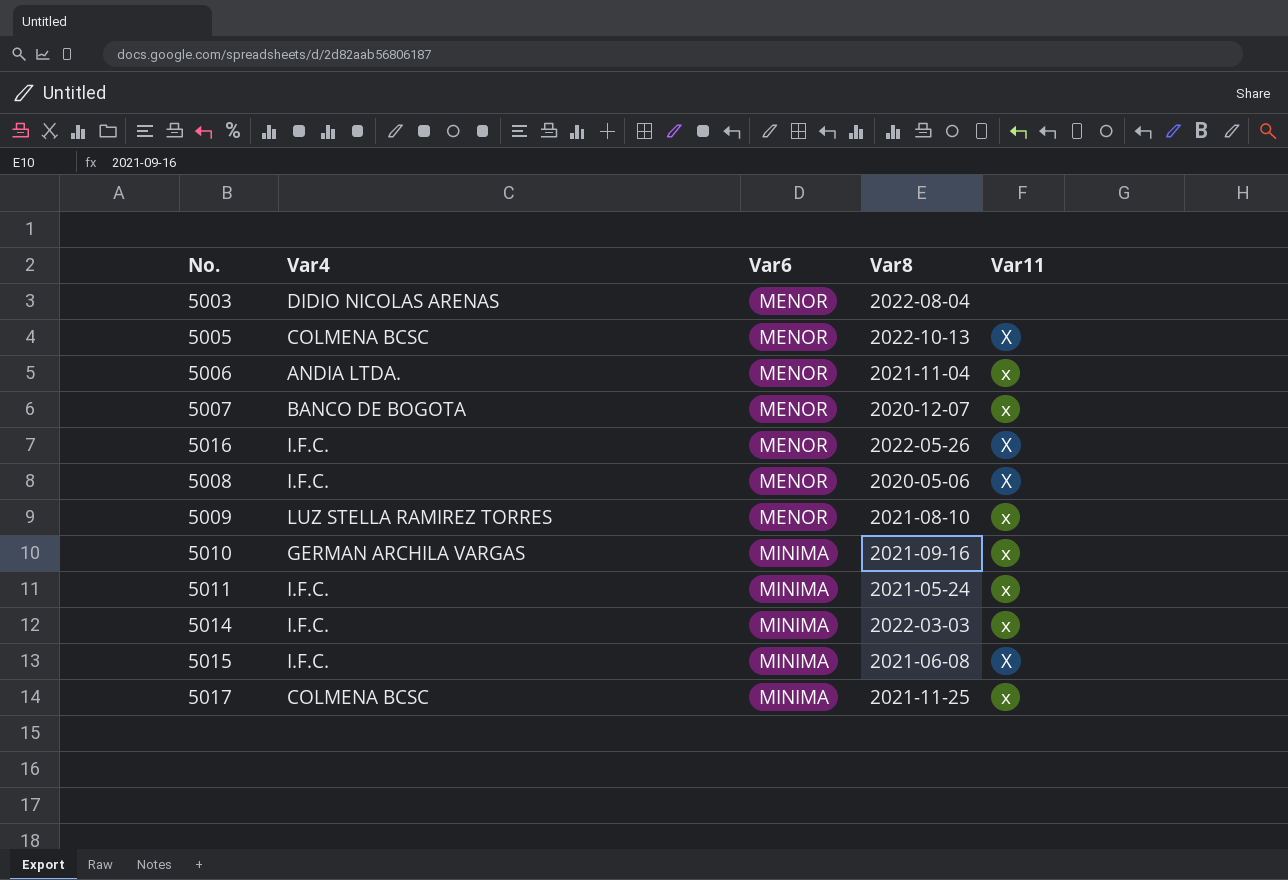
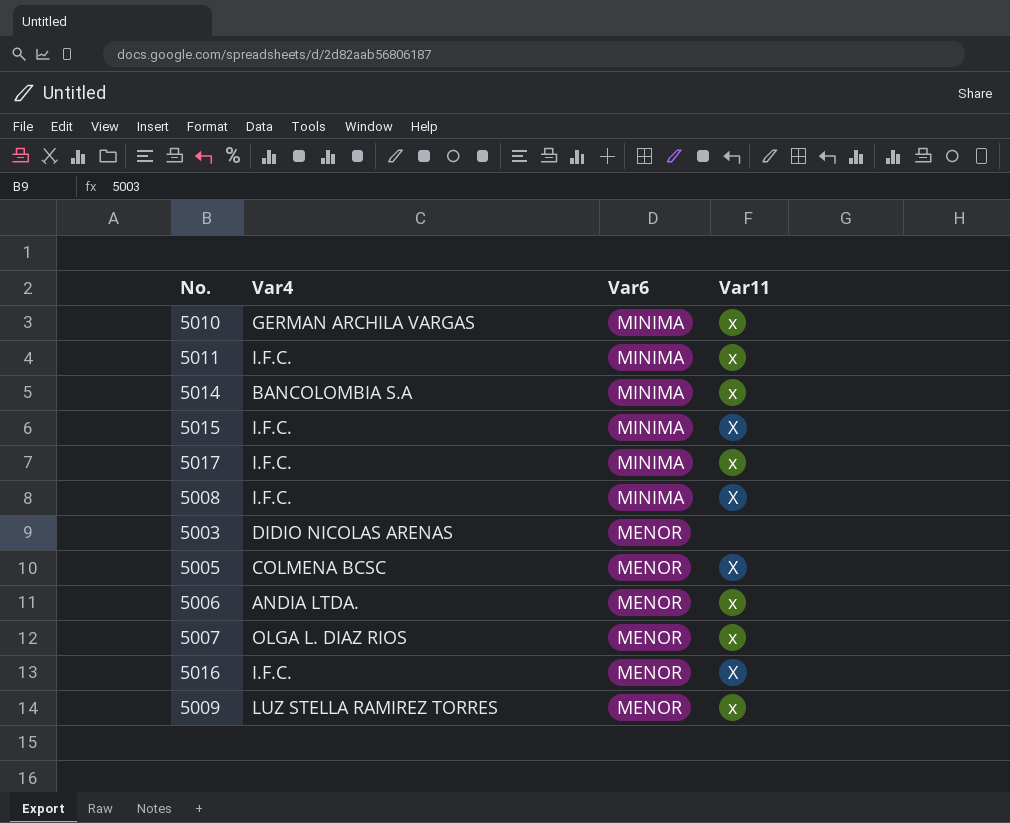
row order: Var6 ascending -> Var6 descending
column Var8 | position: 4 -> none
5014 | Var4: I.F.C. -> BANCOLOMBIA S.A
5017 | Var4: COLMENA BCSC -> I.F.C.
5008 | Var6: MENOR -> MINIMA
5007 | Var4: BANCO DE BOGOTA -> OLGA L. DIAZ RIOS

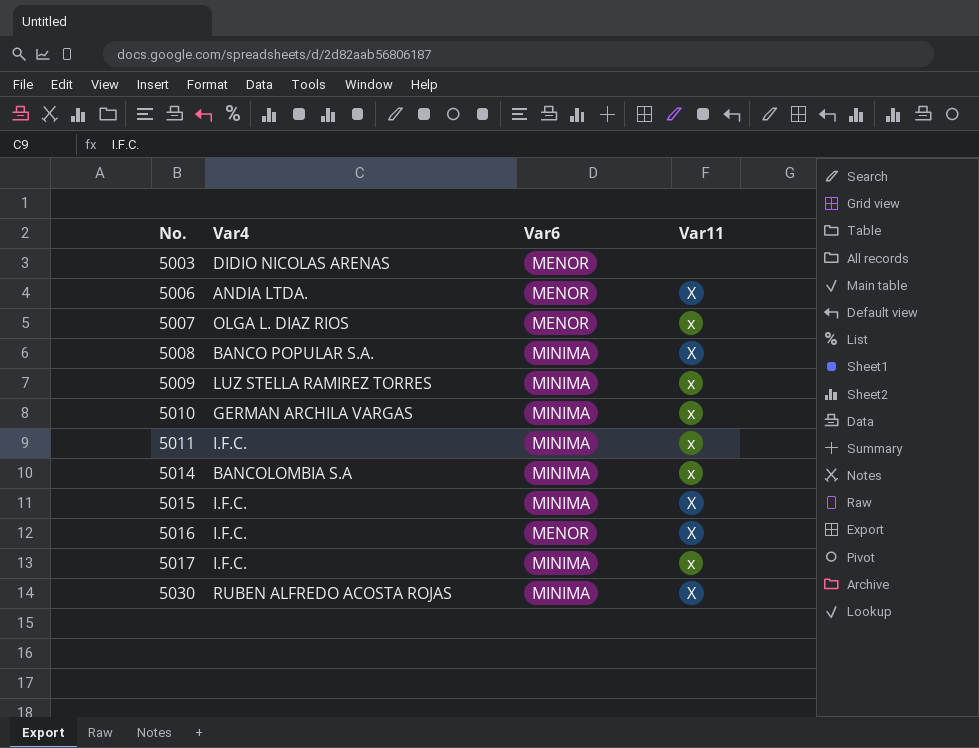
row order: Var6 descending -> No. ascending
row 5005: COLMENA BCSC | MENOR | X -> none
5006 | Var11: x -> X
5008 | Var4: I.F.C. -> BANCO POPULAR S.A.
5009 | Var6: MENOR -> MINIMA
row 5030: none -> RUBEN ALFREDO ACOSTA ROJAS | MINIMA | X

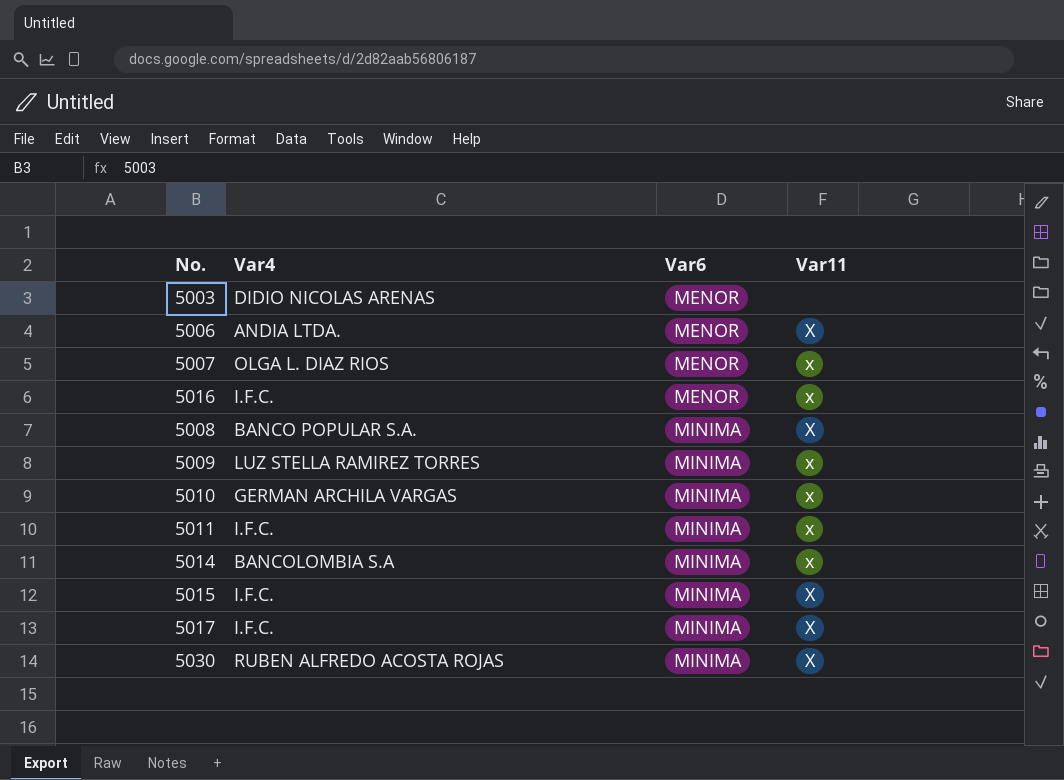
row order: No. ascending -> Var6 ascending
5016 | Var11: X -> x
5017 | Var11: x -> X

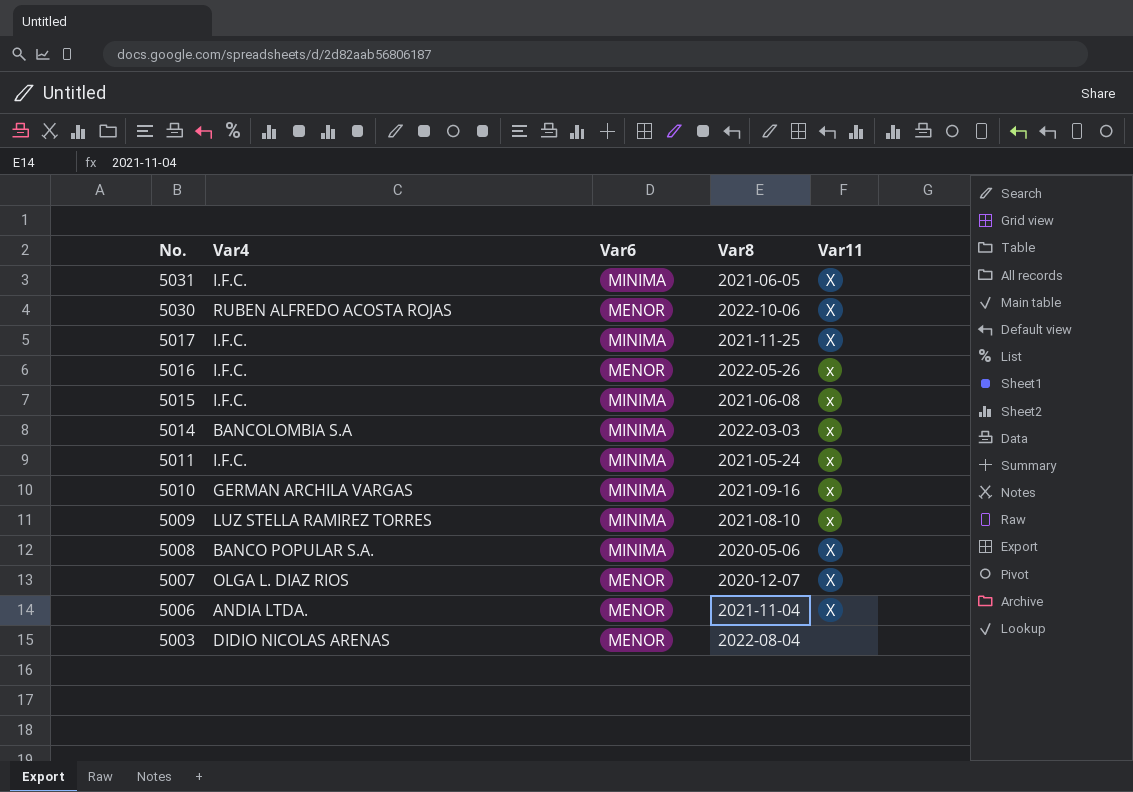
row order: Var6 ascending -> No. descending
column Var8 | position: none -> 4
row 5031: none -> I.F.C. | MINIMA | 2021-06-05 | X
5030 | Var6: MINIMA -> MENOR
5015 | Var11: X -> x
5007 | Var11: x -> X

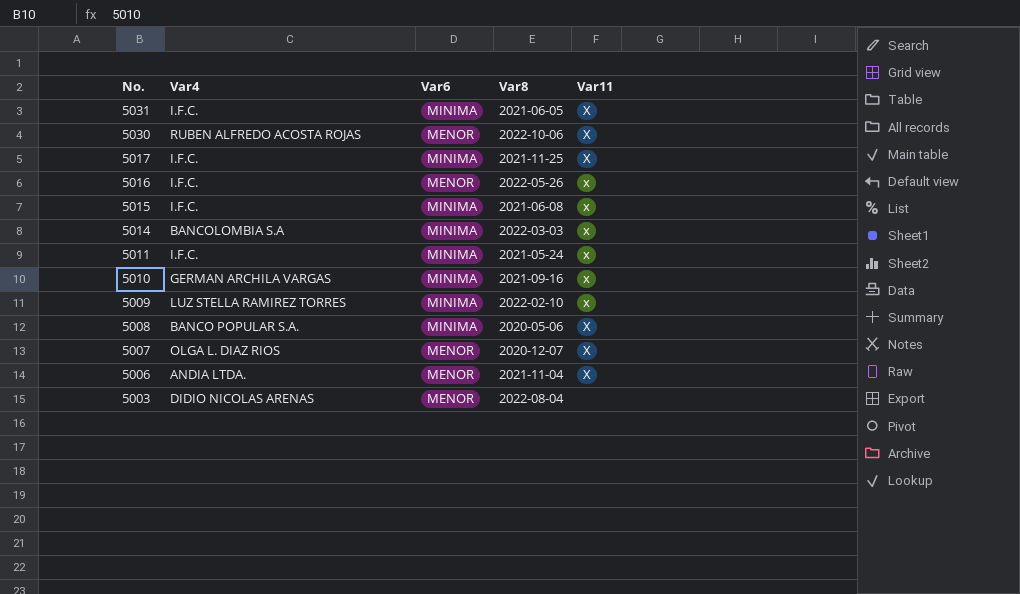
5009 | Var8: 2021-08-10 -> 2022-02-10

